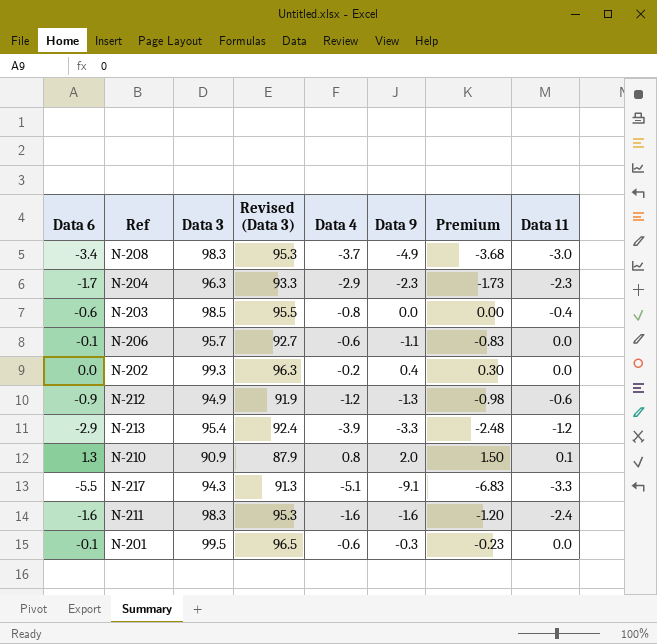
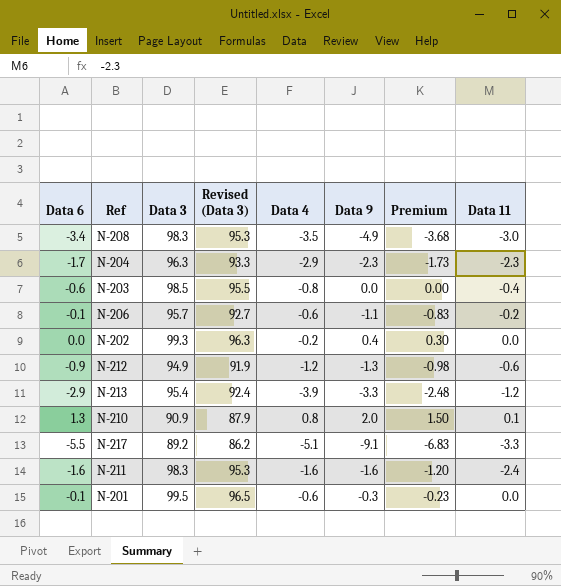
N-208 | Data 4: -3.7 -> -3.5
N-206 | Data 11: 0.0 -> -0.2
N-217 | Data 3: 94.3 -> 89.2
N-217 | Revised (Data 3): 91.3 -> 86.2

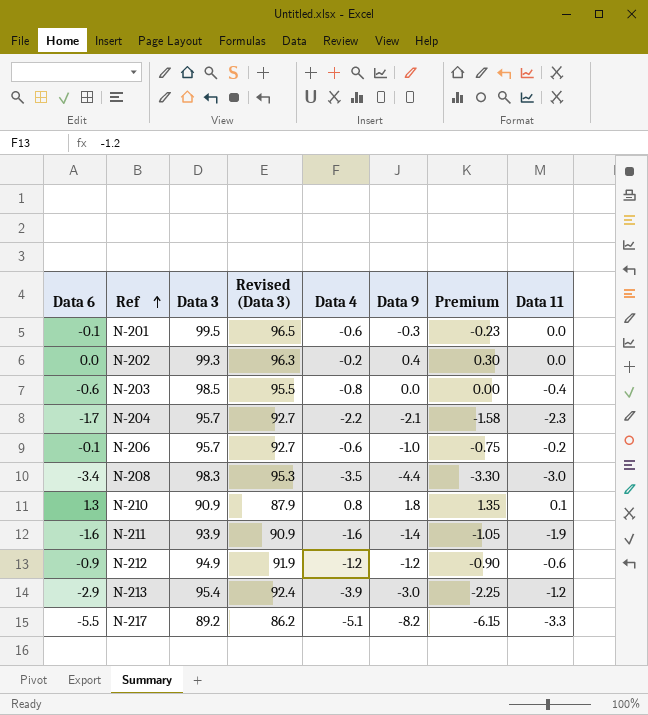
row order: none -> Ref ascending
N-204 | Data 3: 96.3 -> 95.7
N-204 | Revised (Data 3): 93.3 -> 92.7
N-204 | Data 4: -2.9 -> -2.2
N-204 | Data 9: -2.3 -> -2.1
N-204 | Premium: -1.73 -> -1.58
N-206 | Data 9: -1.1 -> -1.0
N-206 | Premium: -0.83 -> -0.75
N-208 | Data 9: -4.9 -> -4.4
N-208 | Premium: -3.68 -> -3.30
N-210 | Data 9: 2.0 -> 1.8
N-210 | Premium: 1.50 -> 1.35
N-211 | Data 3: 98.3 -> 93.9
N-211 | Revised (Data 3): 95.3 -> 90.9
N-211 | Data 9: -1.6 -> -1.4
N-211 | Premium: -1.20 -> -1.05
N-211 | Data 11: -2.4 -> -1.9
N-212 | Data 9: -1.3 -> -1.2
N-212 | Premium: -0.98 -> -0.90
N-213 | Data 9: -3.3 -> -3.0
N-213 | Premium: -2.48 -> -2.25
N-217 | Data 9: -9.1 -> -8.2
N-217 | Premium: -6.83 -> -6.15

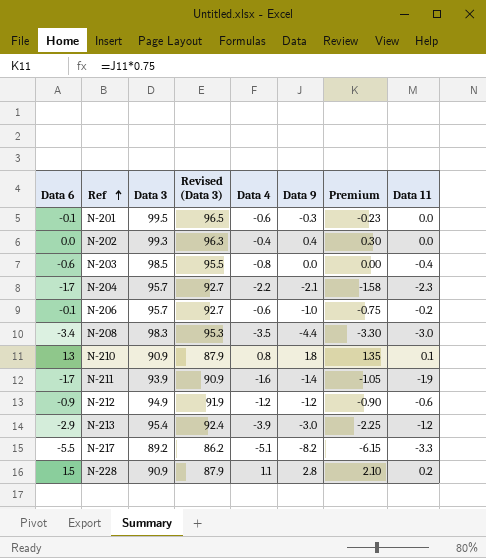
N-202 | Data 4: -0.2 -> -0.4
N-211 | Data 6: -1.6 -> -1.7
row N-228: none -> 1.5 | 90.9 | 87.9 | 1.1 | 2.8 | 2.10 | 0.2

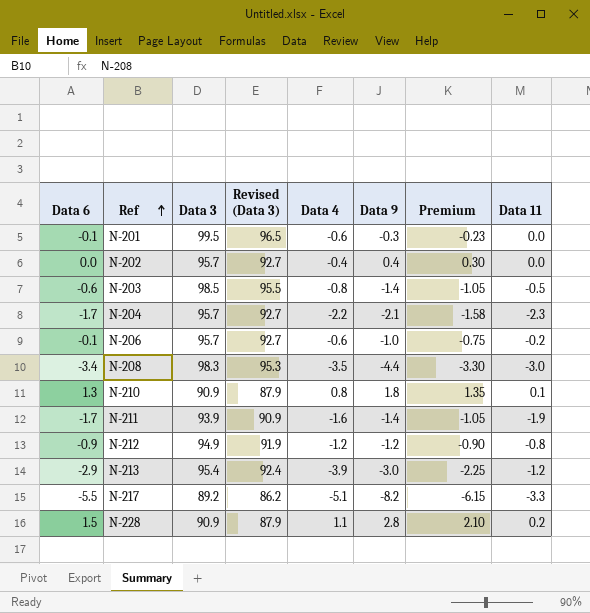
N-202 | Data 3: 99.3 -> 95.7
N-202 | Revised (Data 3): 96.3 -> 92.7
N-203 | Data 9: 0.0 -> -1.4
N-203 | Premium: 0.00 -> -1.05
N-203 | Data 11: -0.4 -> -0.5
N-212 | Data 11: -0.6 -> -0.8

